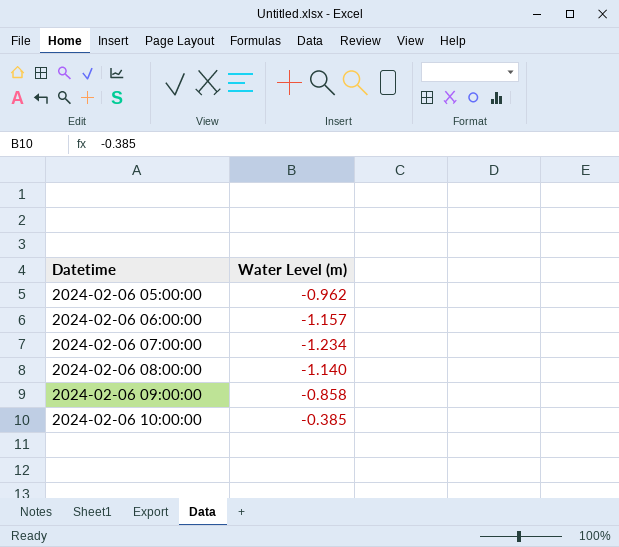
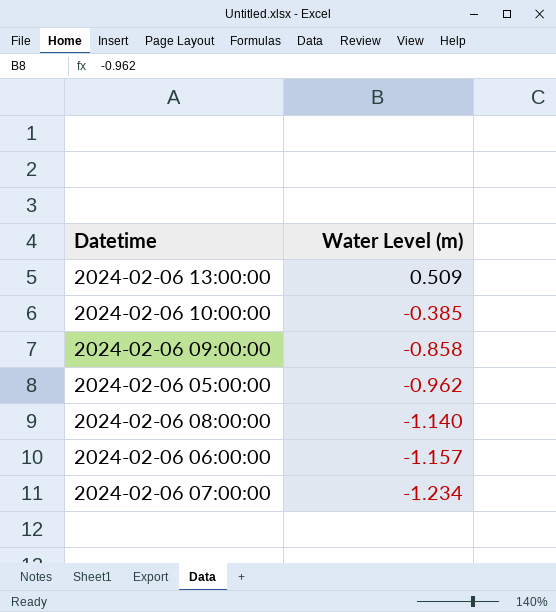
row order: Datetime ascending -> Water Level (m) descending
row 2024-02-06 13:00:00: none -> 0.509

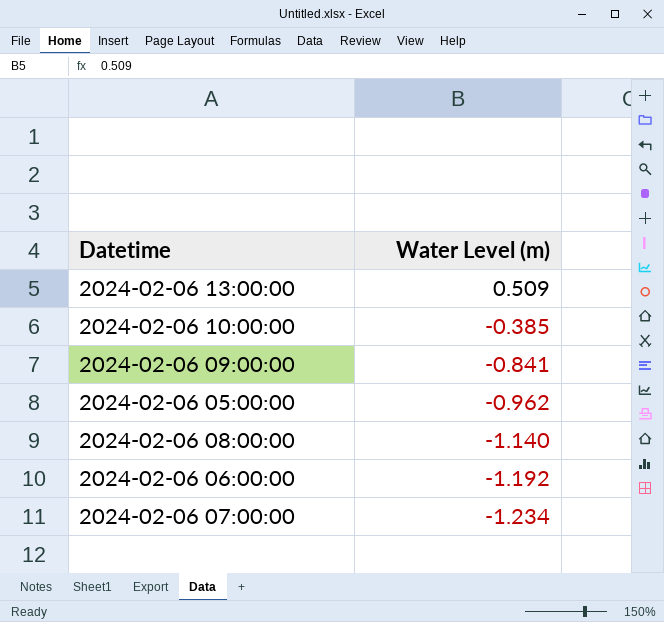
2024-02-06 09:00:00 | Water Level (m): -0.858 -> -0.841
2024-02-06 06:00:00 | Water Level (m): -1.157 -> -1.192

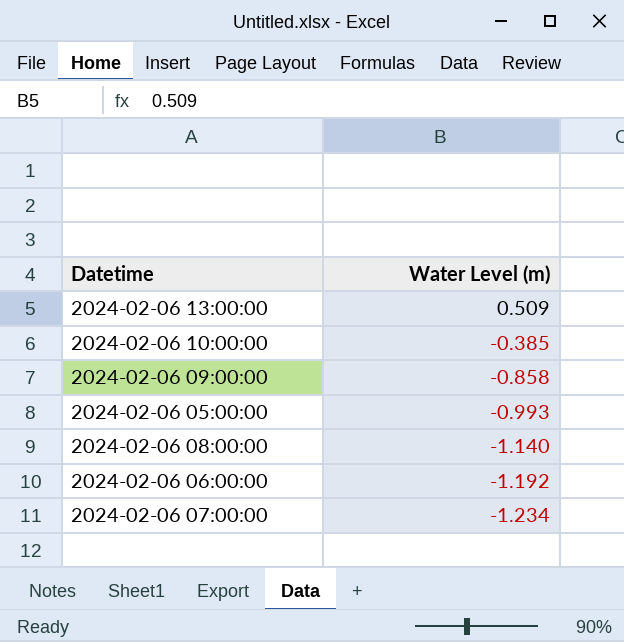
2024-02-06 09:00:00 | Water Level (m): -0.841 -> -0.858
2024-02-06 05:00:00 | Water Level (m): -0.962 -> -0.993

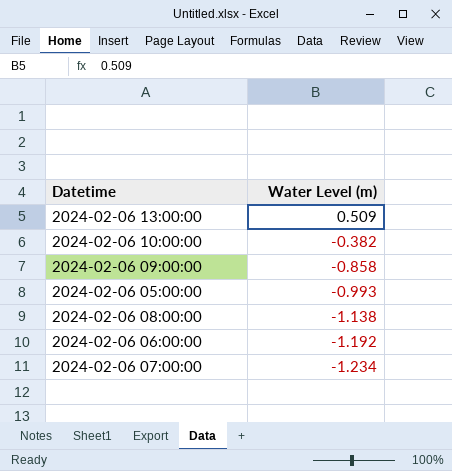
2024-02-06 10:00:00 | Water Level (m): -0.385 -> -0.382
2024-02-06 08:00:00 | Water Level (m): -1.140 -> -1.138

